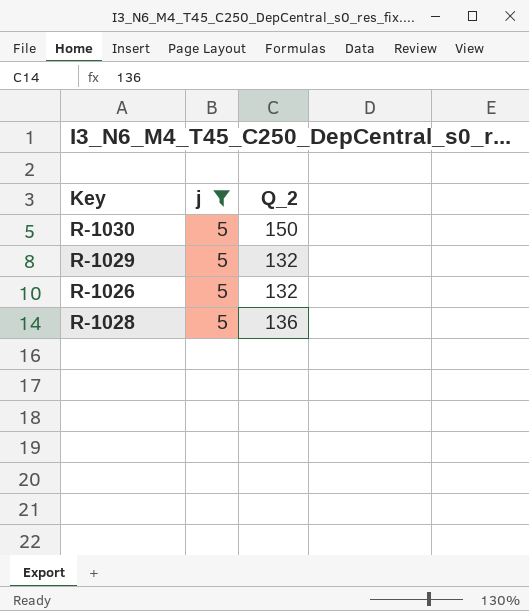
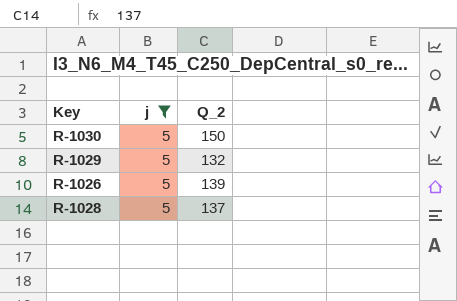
R-1026 | Q_2: 132 -> 139
R-1028 | Q_2: 136 -> 137

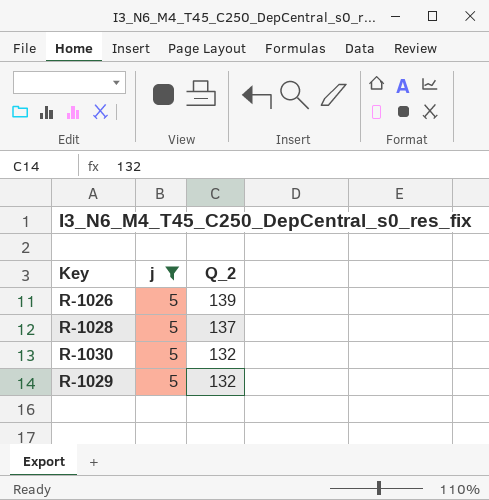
row order: none -> Q_2 descending
R-1030 | Q_2: 150 -> 132

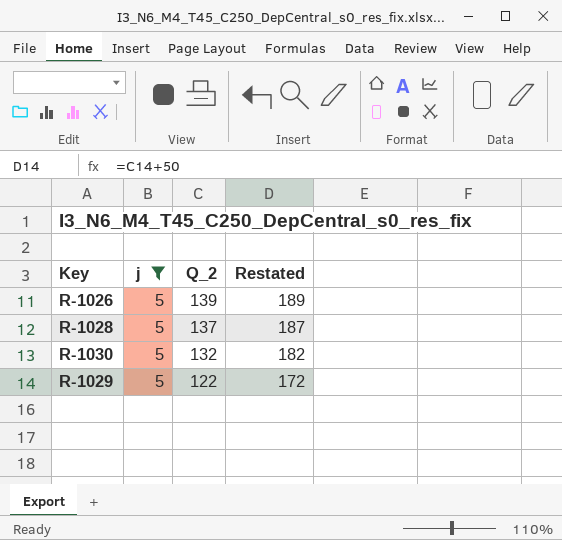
column Restated | formula: none -> [Q_2] + 50
R-1029 | Q_2: 132 -> 122

